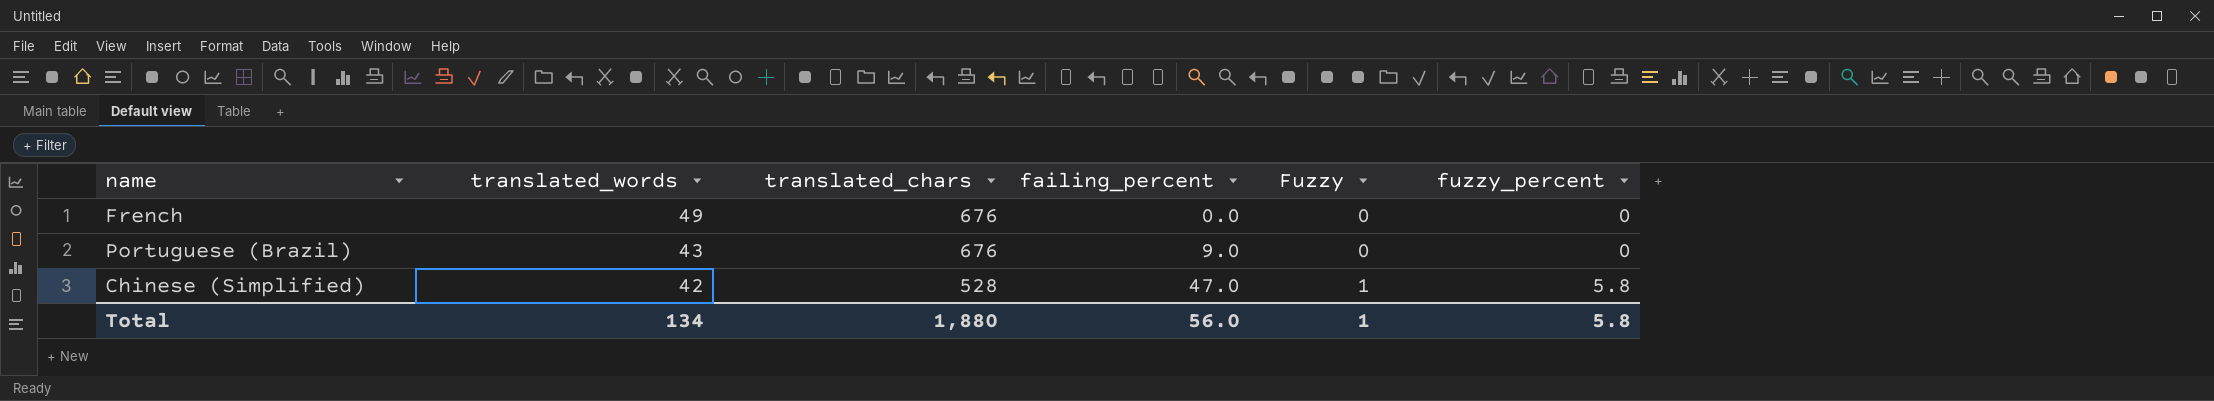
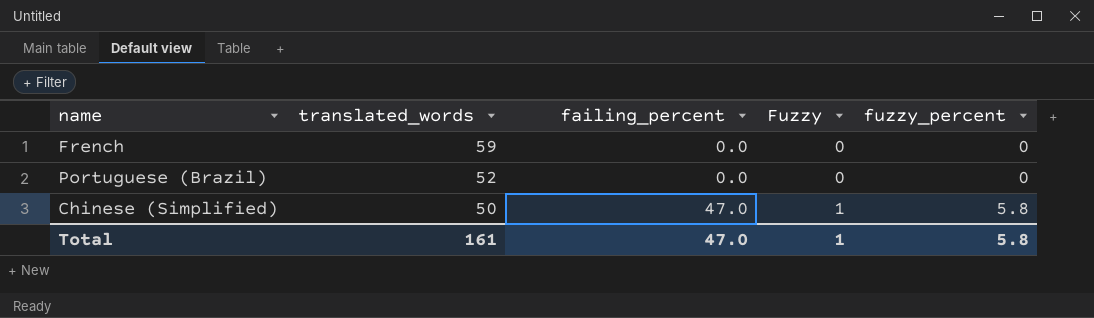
column translated_chars | position: 3 -> none
French | translated_words: 49 -> 59
Portuguese (Brazil) | translated_words: 43 -> 52
Portuguese (Brazil) | failing_percent: 9.0 -> 0.0
Chinese (Simplified) | translated_words: 42 -> 50
Total | translated_words: 134 -> 161
Total | failing_percent: 56.0 -> 47.0

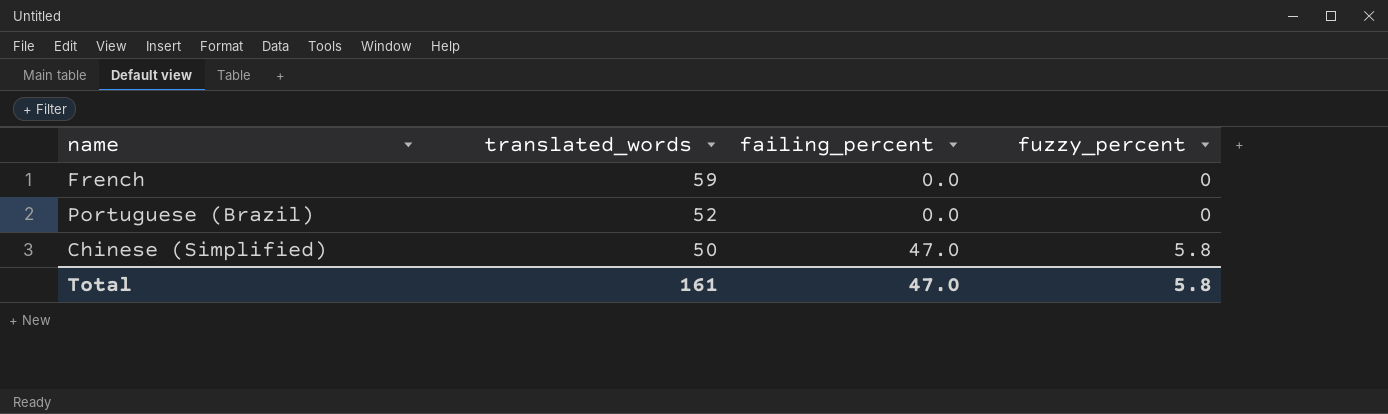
column Fuzzy | position: 4 -> none

